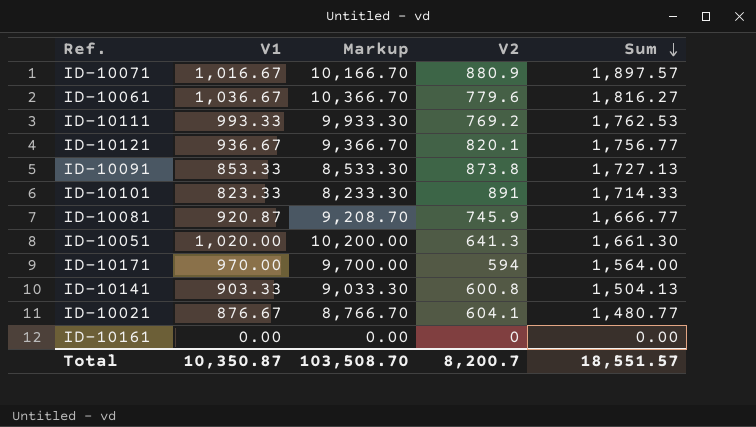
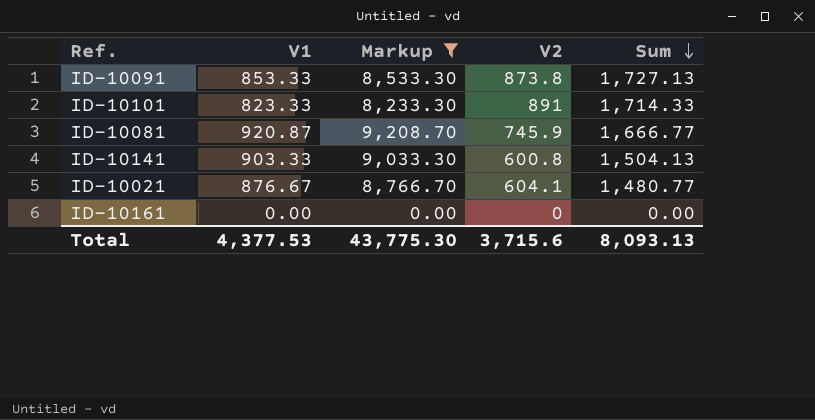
filter: none -> Markup <= 9,208.70
Total | V1: 10,350.87 -> 4,377.53
Total | Markup: 103,508.70 -> 43,775.30
Total | V2: 8,200.7 -> 3,715.6
Total | Sum: 18,551.57 -> 8,093.13

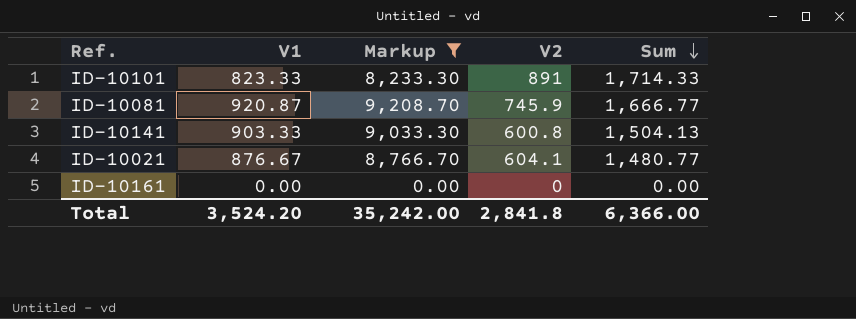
row ID-10091: 853.33 | 8,533.30 | 873.8 | 1,727.13 -> none
Total | V1: 4,377.53 -> 3,524.20
Total | Markup: 43,775.30 -> 35,242.00
Total | V2: 3,715.6 -> 2,841.8
Total | Sum: 8,093.13 -> 6,366.00

